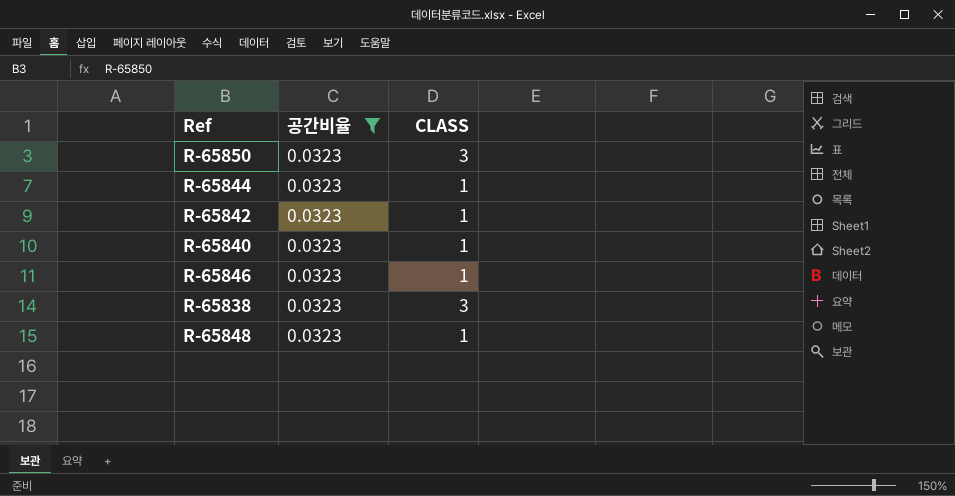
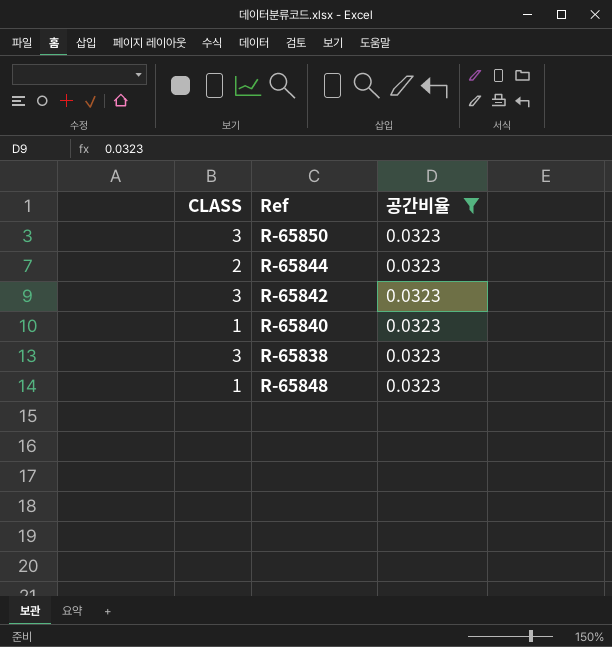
column CLASS | position: 3 -> 1
row R-65846: 0.0323 | 1 -> none
R-65844 | CLASS: 1 -> 2
R-65842 | CLASS: 1 -> 3

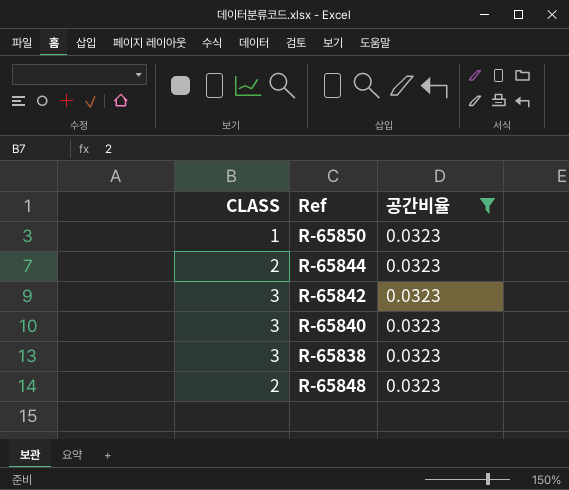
R-65850 | CLASS: 3 -> 1
R-65840 | CLASS: 1 -> 3
R-65848 | CLASS: 1 -> 2

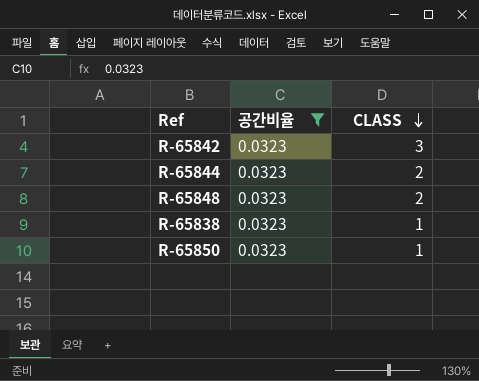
row order: none -> CLASS descending
column CLASS | position: 1 -> 3
row R-65840: 3 | 0.0323 -> none
R-65838 | CLASS: 3 -> 1

